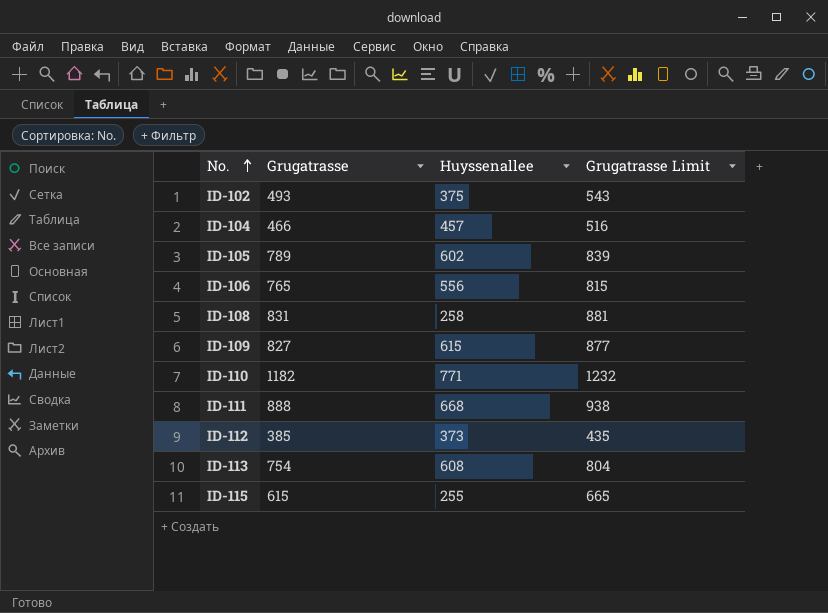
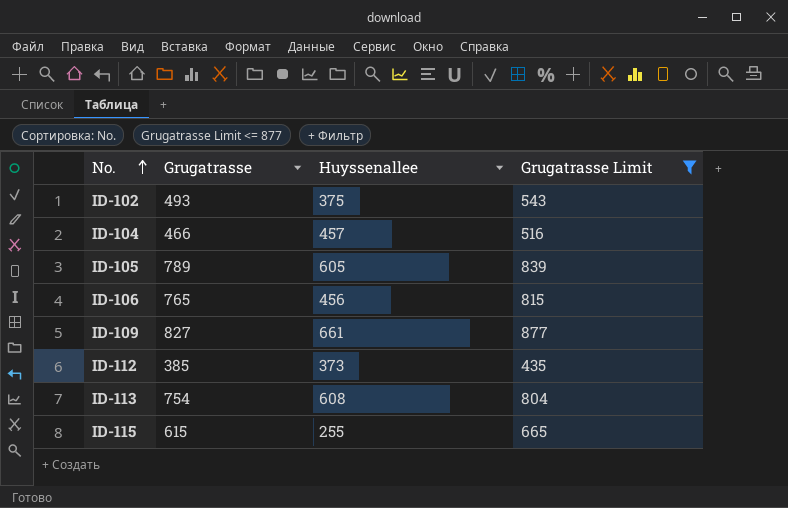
filter: none -> Grugatrasse Limit <= 877
ID-105 | Huyssenallee: 602 -> 605
ID-106 | Huyssenallee: 556 -> 456
ID-109 | Huyssenallee: 615 -> 661

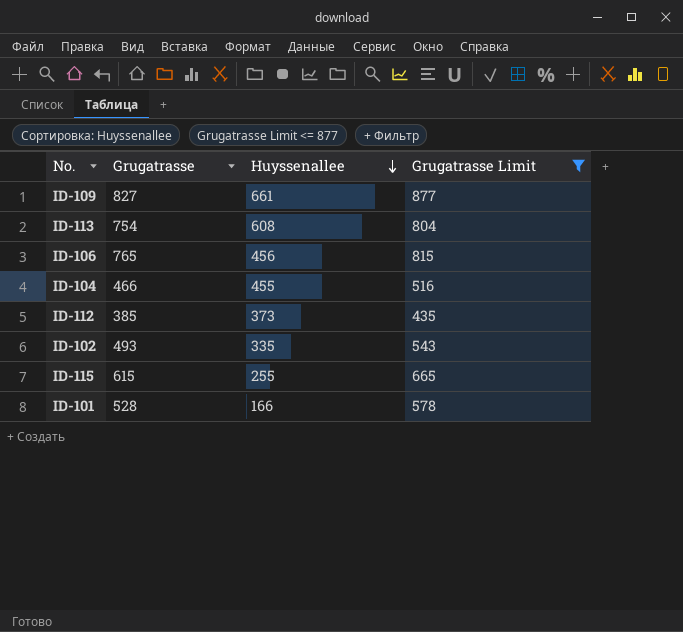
row order: No. ascending -> Huyssenallee descending
row ID-105: 789 | 605 | 839 -> none
ID-104 | Huyssenallee: 457 -> 455
ID-102 | Huyssenallee: 375 -> 335
row ID-101: none -> 528 | 166 | 578

